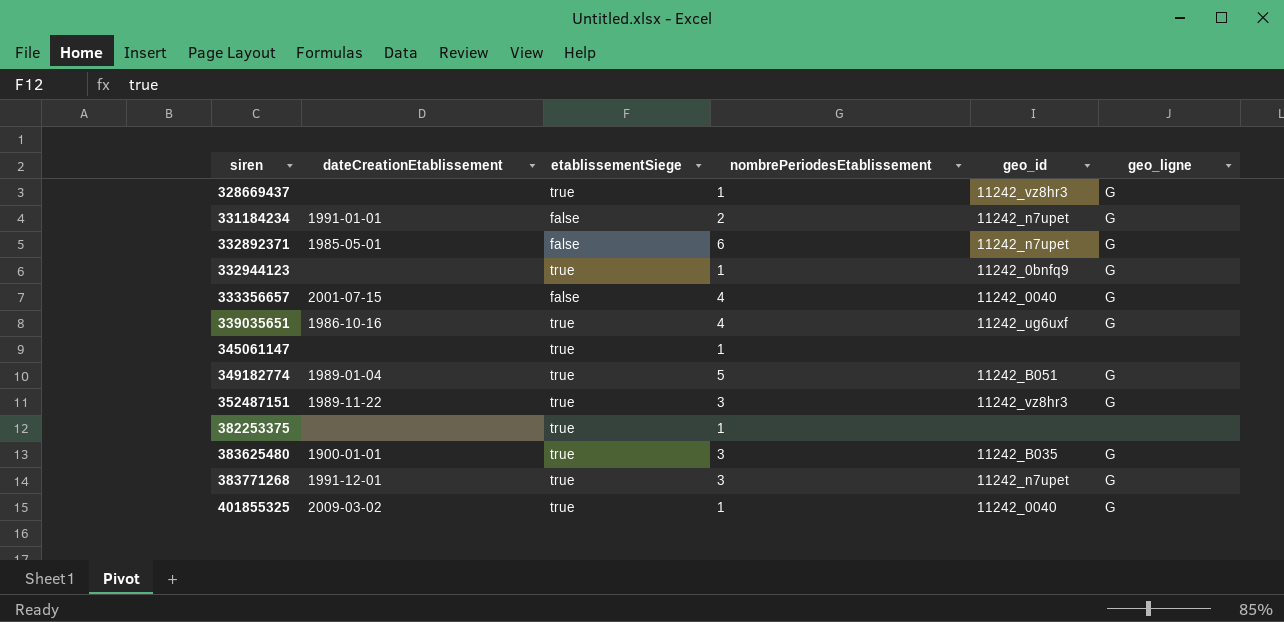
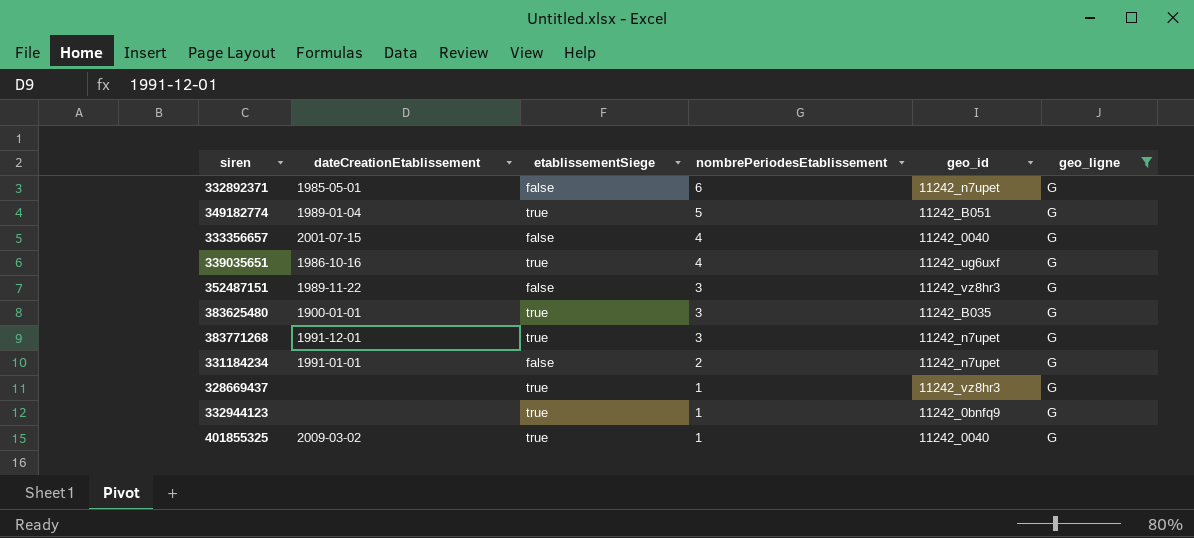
filter: none -> geo_ligne = G
row order: siren ascending -> nombrePeriodesEtablissement descending
352487151 | etablissementSiege: true -> false

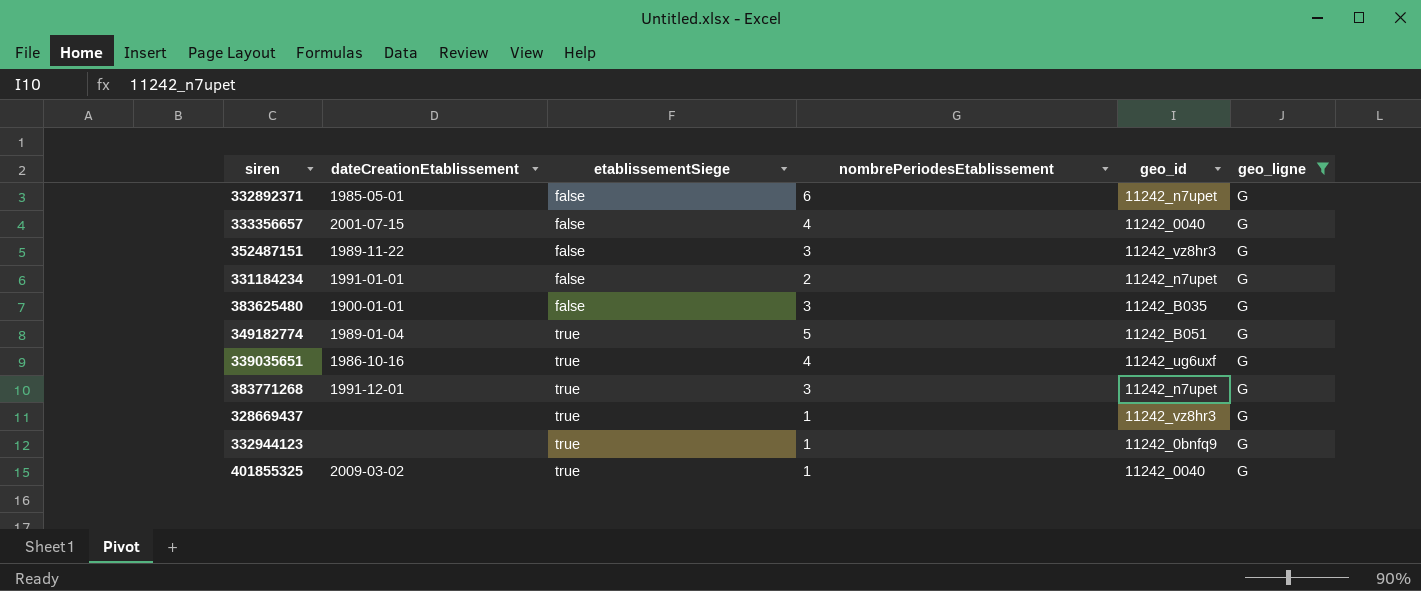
row order: nombrePeriodesEtablissement descending -> etablissementSiege ascending
383625480 | etablissementSiege: true -> false

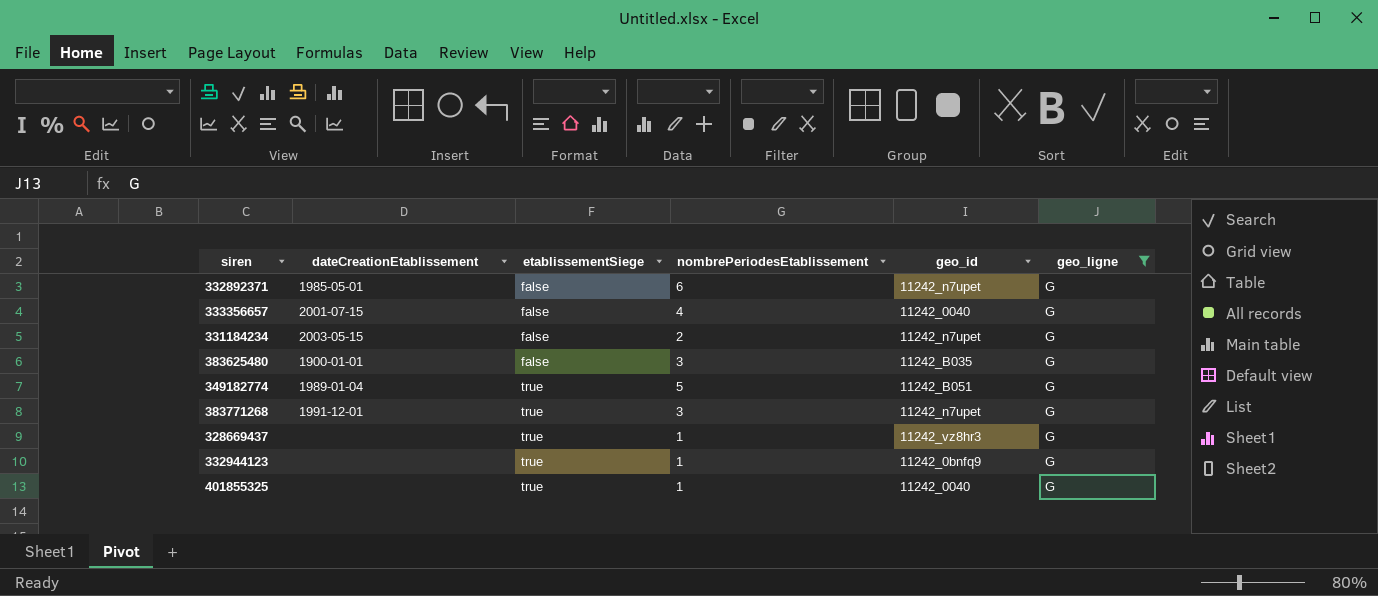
row 352487151: 1989-11-22 | false | 3 | 11242_vz8hr3 | G -> none
row 339035651: 1986-10-16 | true | 4 | 11242_ug6uxf | G -> none
331184234 | dateCreationEtablissement: 1991-01-01 -> 2003-05-15
401855325 | dateCreationEtablissement: 2009-03-02 -> none

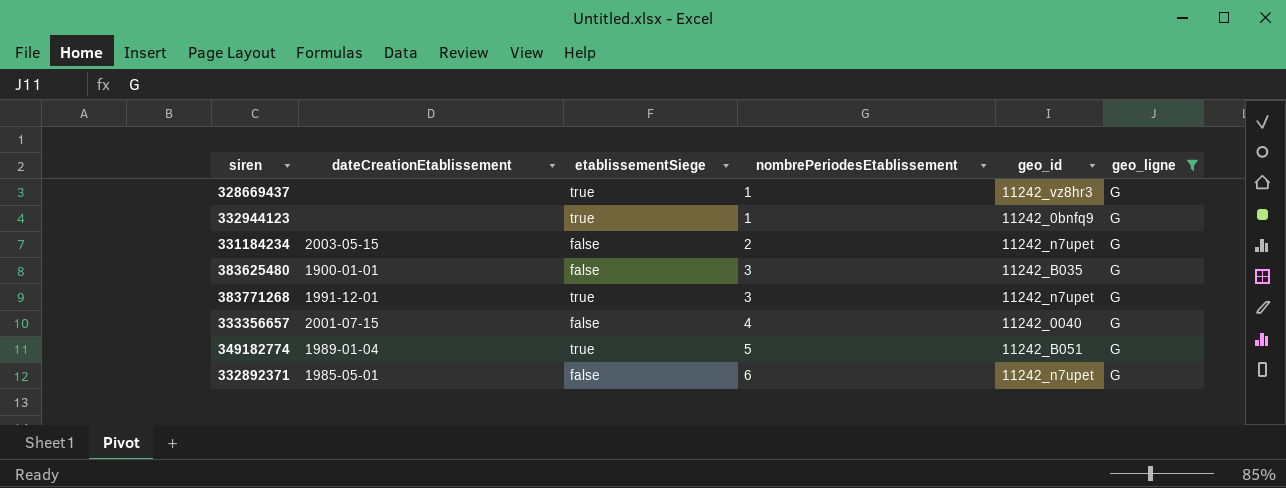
row order: etablissementSiege ascending -> nombrePeriodesEtablissement ascending
row 401855325: none | true | 1 | 11242_0040 | G -> none

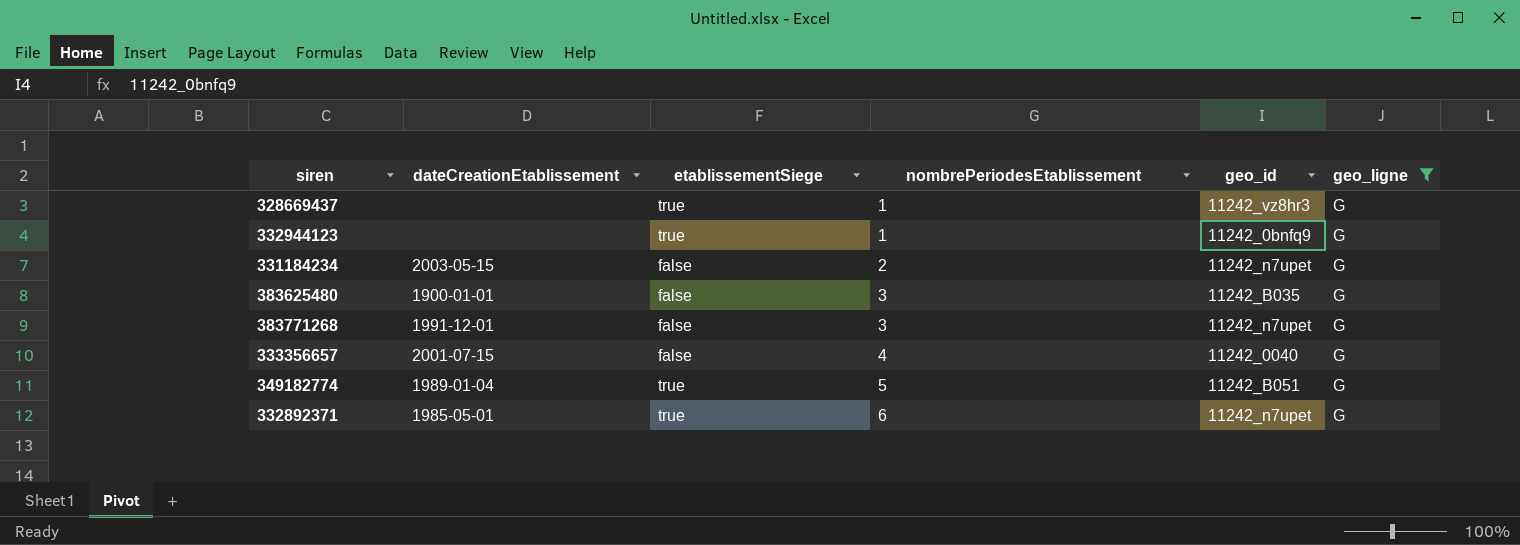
383771268 | etablissementSiege: true -> false
332892371 | etablissementSiege: false -> true

